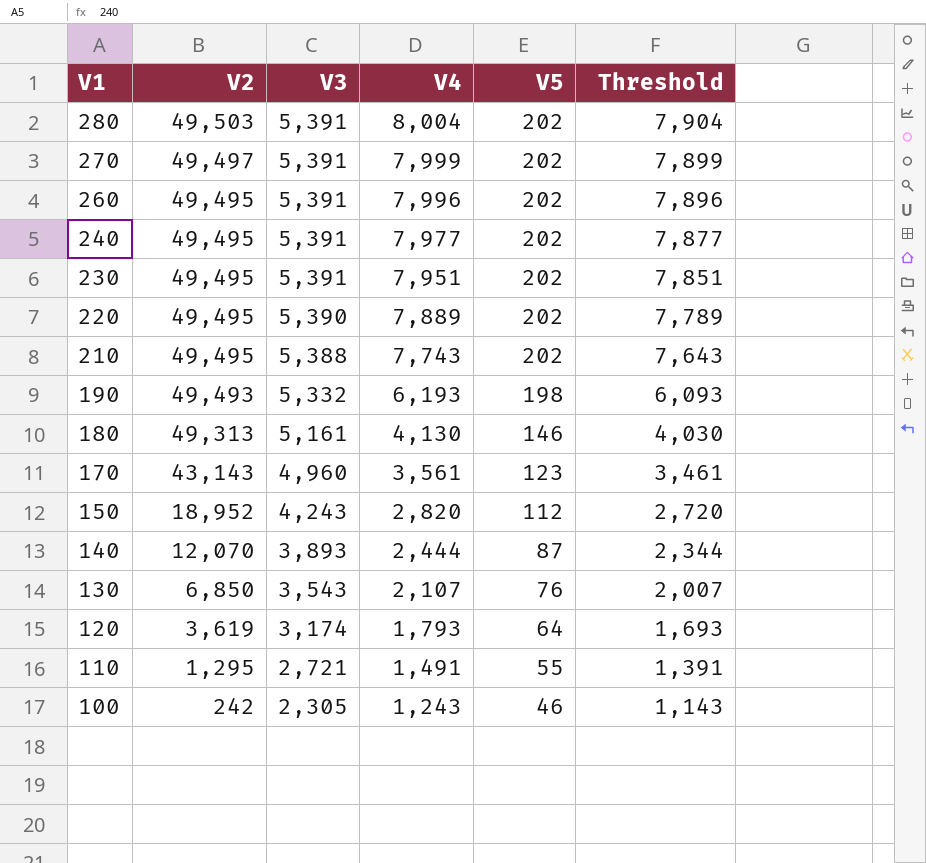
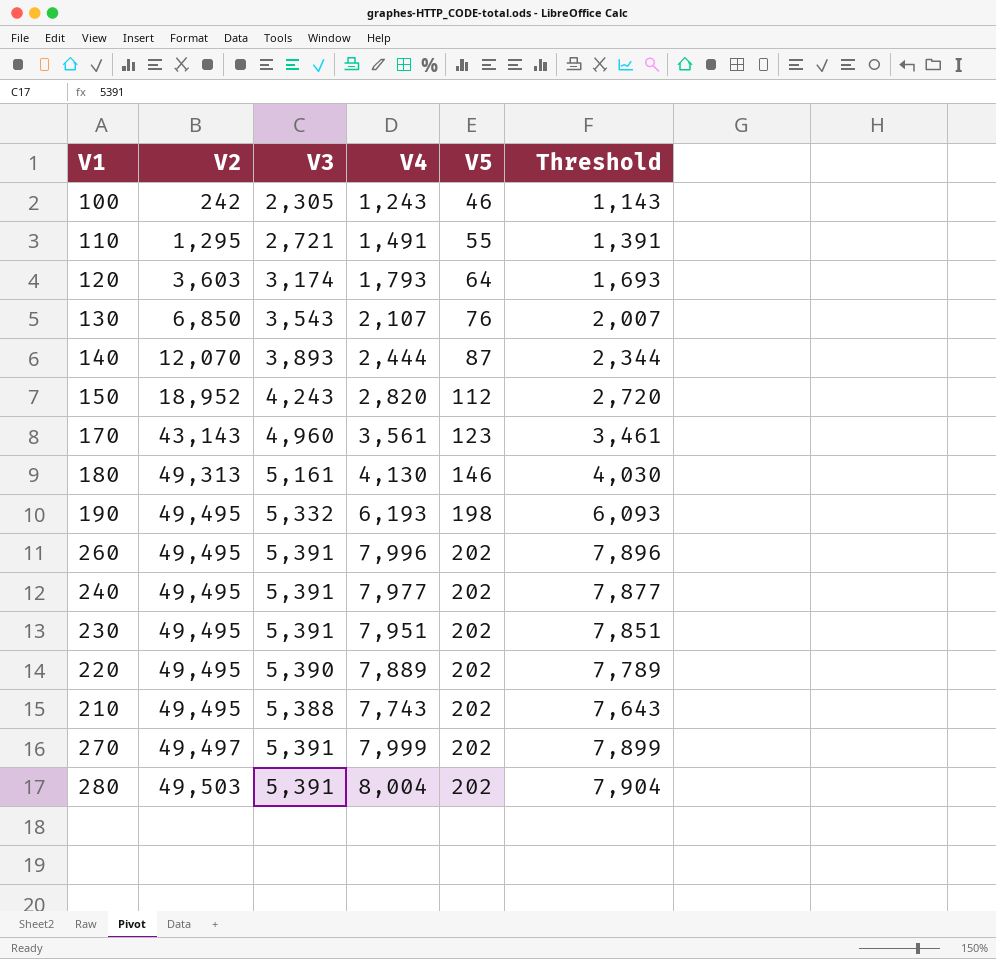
row order: V1 descending -> V2 ascending
120 | V2: 3,619 -> 3,603
190 | V2: 49,493 -> 49,495

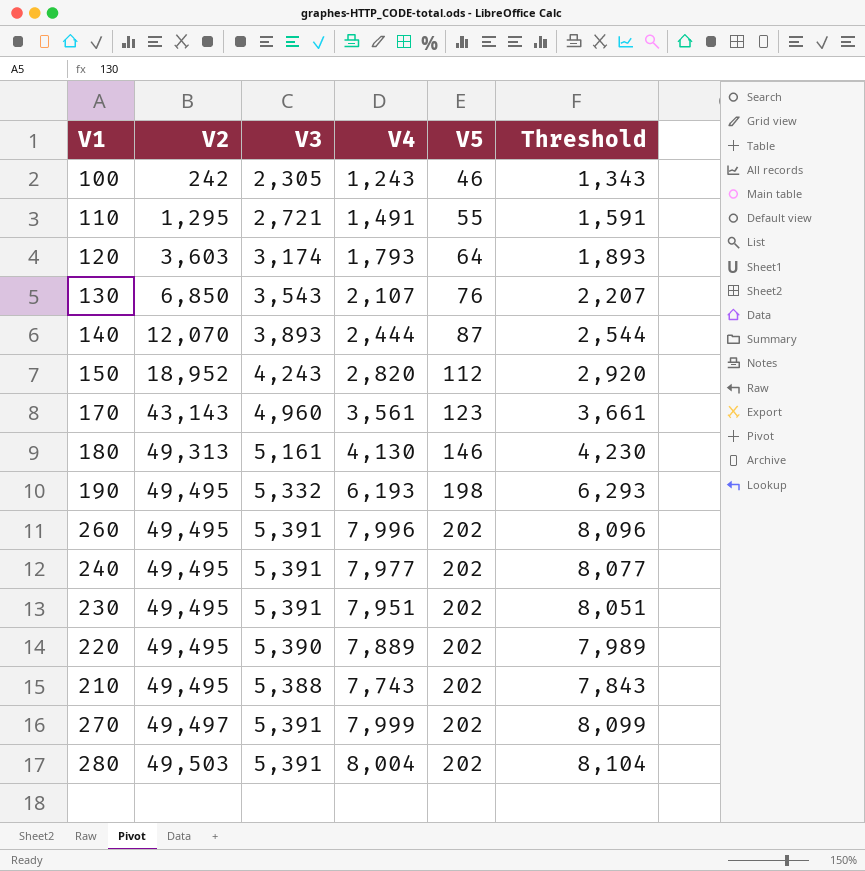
column Threshold | formula: [V4] - 100 -> [V4] + 100

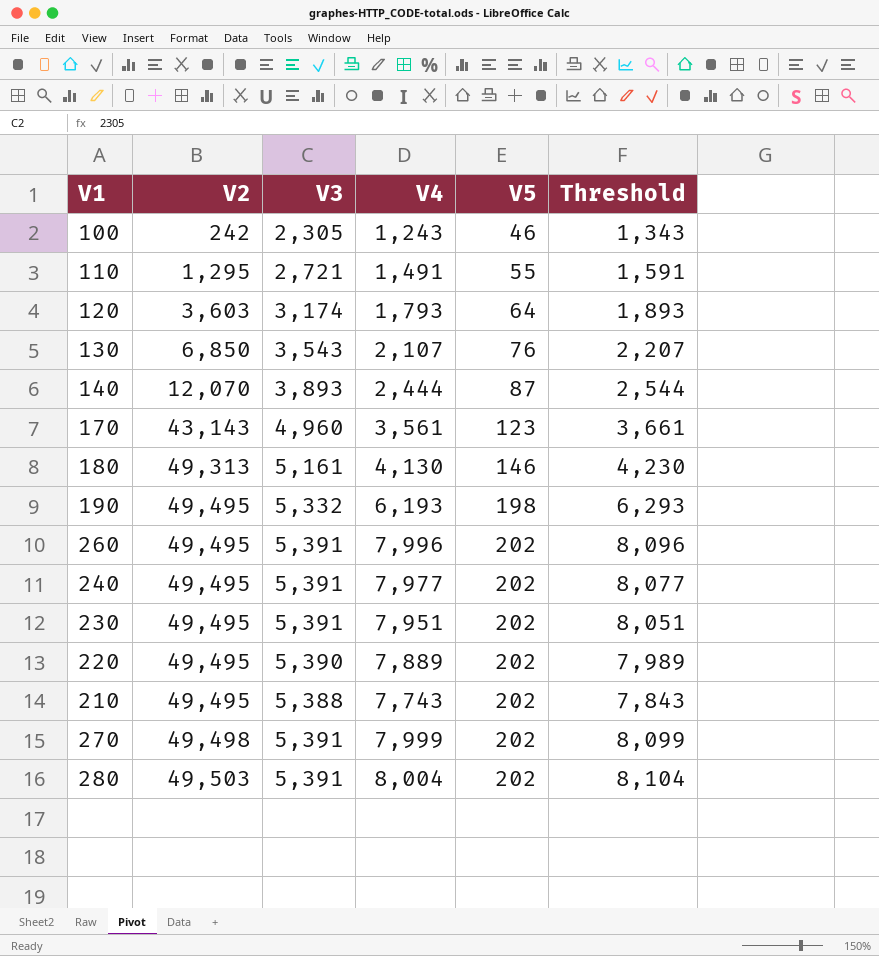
row 150: 18,952 | 4,243 | 2,820 | 112 | 2,920 -> none
270 | V2: 49,497 -> 49,498

